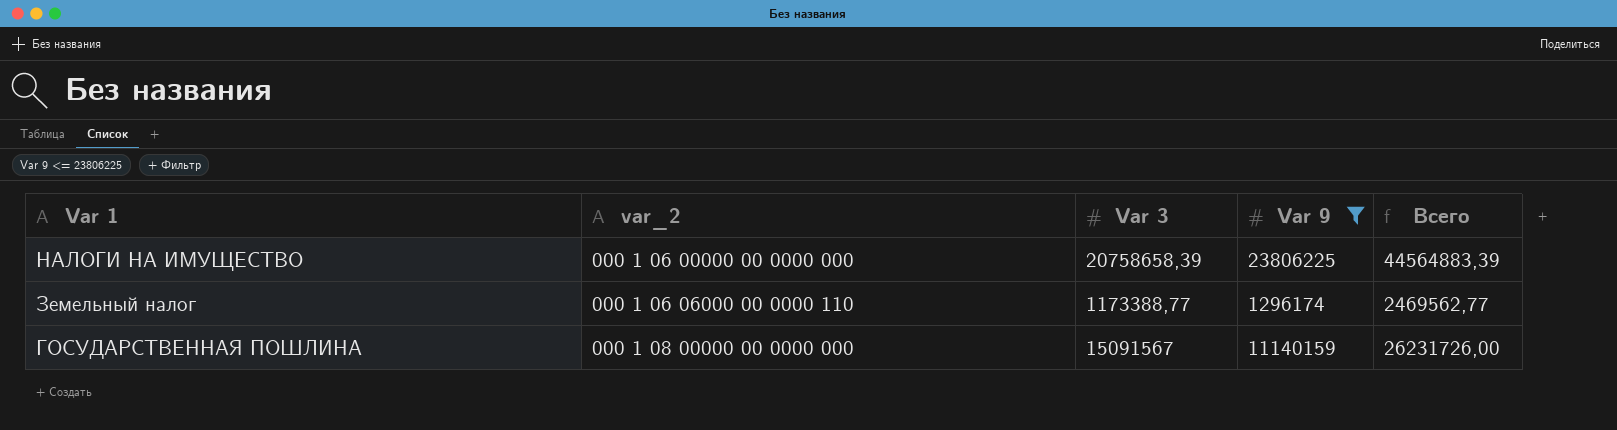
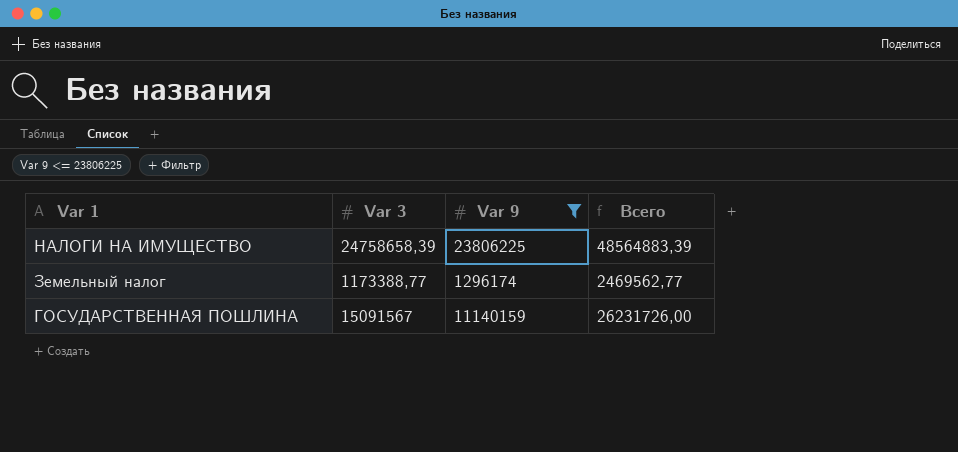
column var_2 | position: 2 -> none
НАЛОГИ НА ИМУЩЕСТВО | Var 3: 20758658,39 -> 24758658,39
НАЛОГИ НА ИМУЩЕСТВО | Всего: 44564883,39 -> 48564883,39

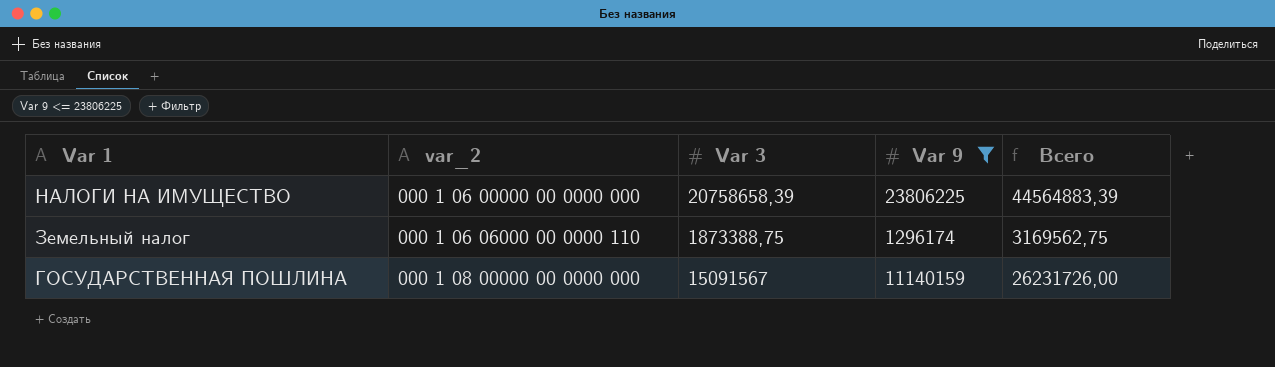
column var_2 | position: none -> 2
НАЛОГИ НА ИМУЩЕСТВО | Var 3: 24758658,39 -> 20758658,39
НАЛОГИ НА ИМУЩЕСТВО | Всего: 48564883,39 -> 44564883,39
Земельный налог | Var 3: 1173388,77 -> 1873388,75
Земельный налог | Всего: 2469562,77 -> 3169562,75

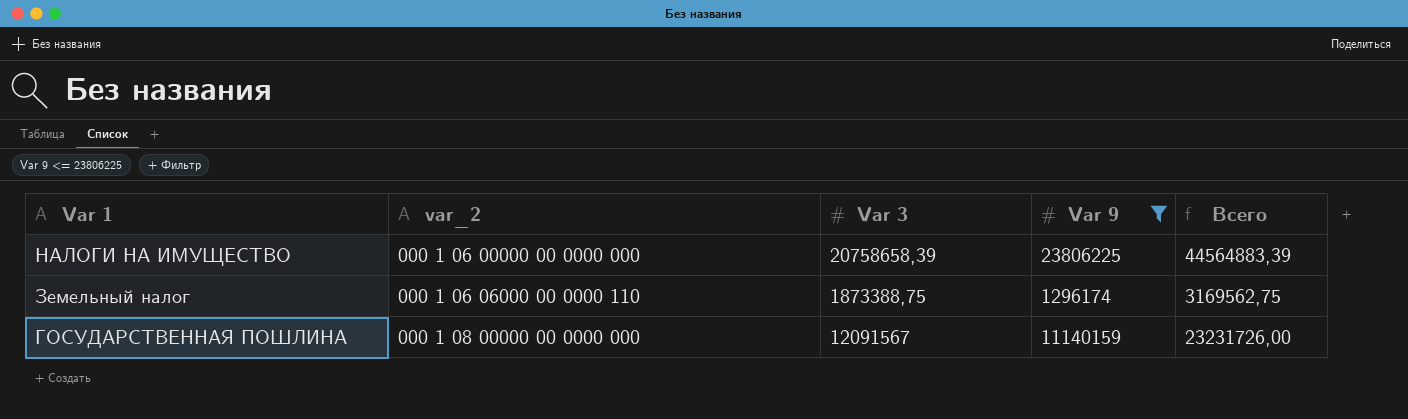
ГОСУДАРСТВЕННАЯ ПОШЛИНА | Var 3: 15091567 -> 12091567
ГОСУДАРСТВЕННАЯ ПОШЛИНА | Всего: 26231726,00 -> 23231726,00

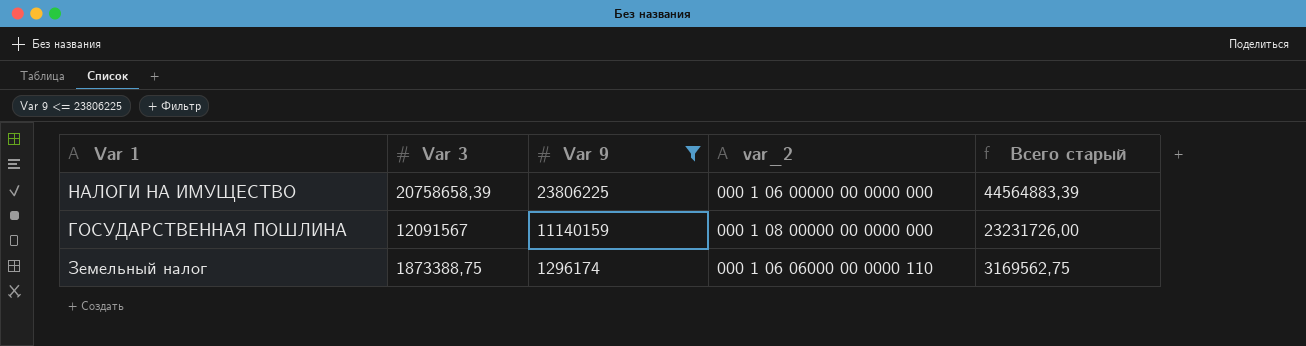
row order: Var 1 descending -> Var 3 descending
column var_2 | position: 2 -> 4
column name: Всего -> Всего старый

